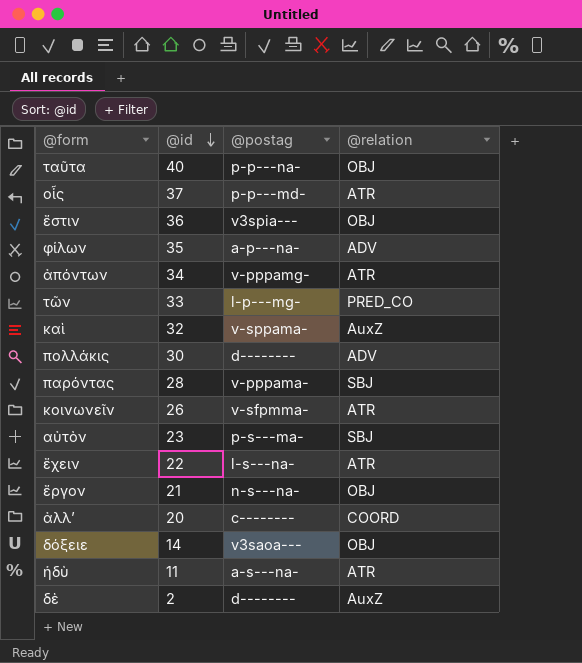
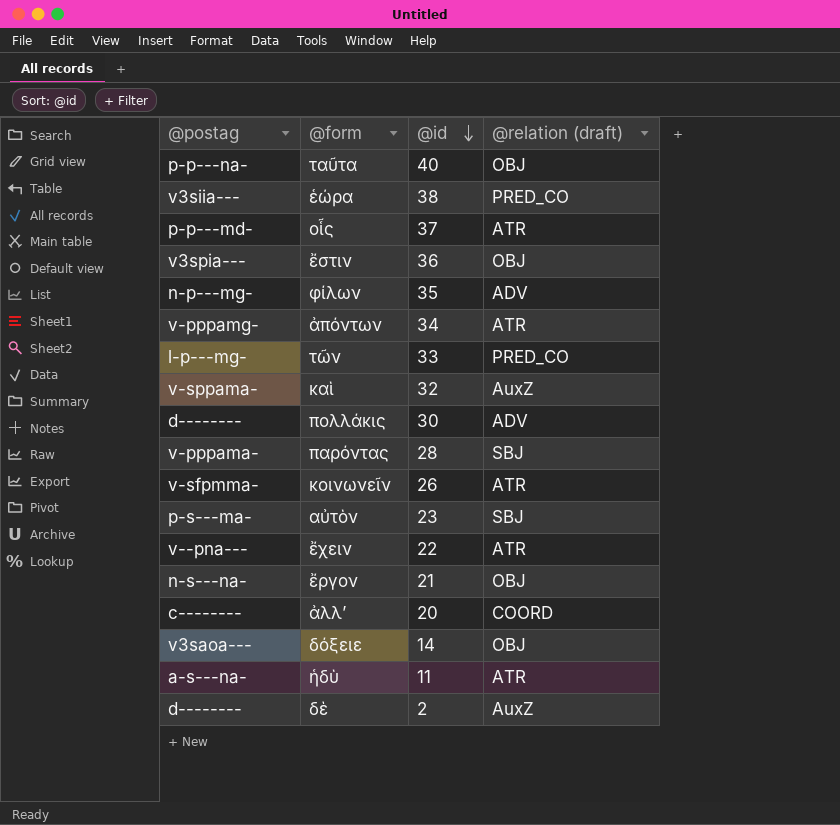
column @postag | position: 3 -> 1
column name: @relation -> @relation (draft)
row ἑώρα: none -> v3siia--- | 38 | PRED_CO
φίλων | @postag: a-p---na- -> n-p---mg-
ἔχειν | @postag: l-s---na- -> v--pna---

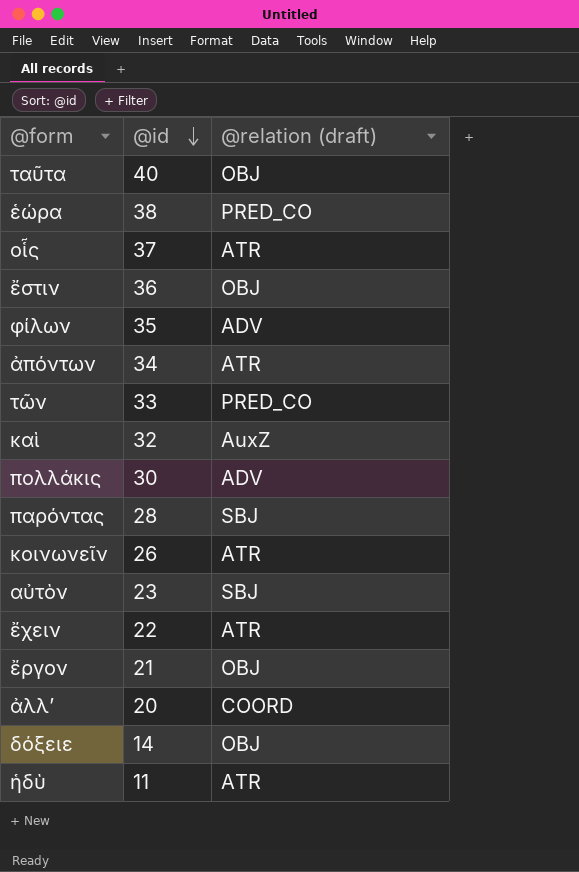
column @postag | position: 1 -> none
row δὲ: d-------- | 2 | AuxZ -> none

